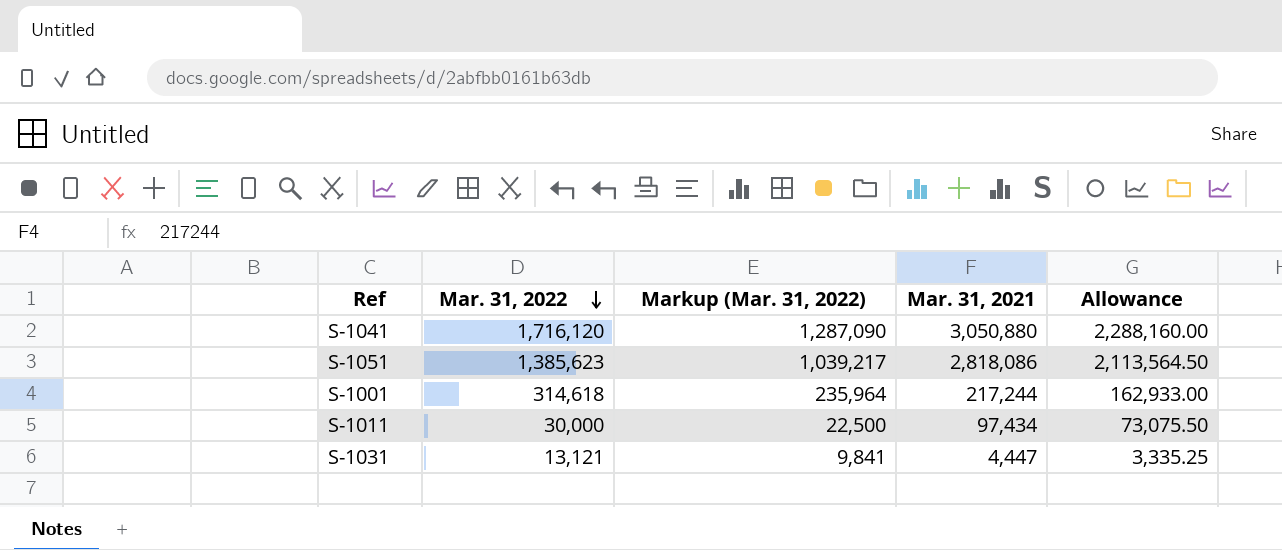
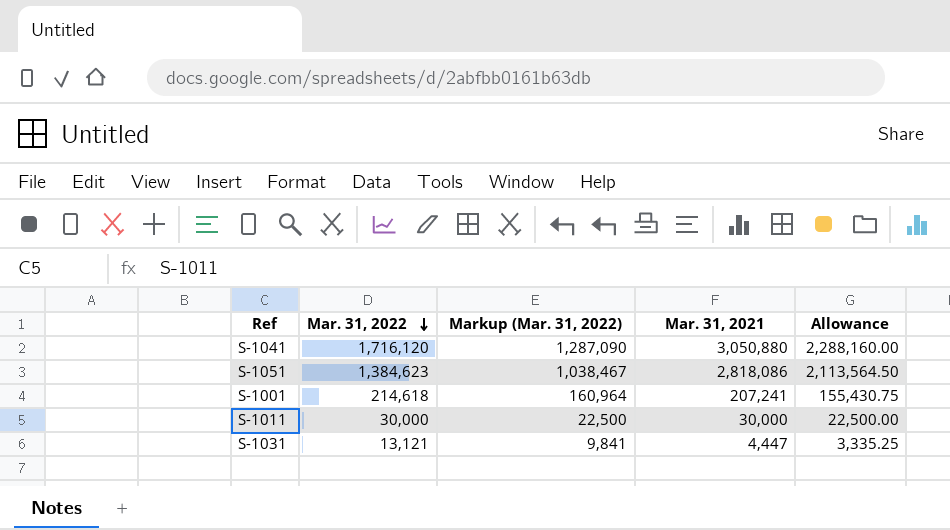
S-1051 | Mar. 31, 2022: 1,385,623 -> 1,384,623
S-1051 | Markup (Mar. 31, 2022): 1,039,217 -> 1,038,467
S-1001 | Mar. 31, 2022: 314,618 -> 214,618
S-1001 | Markup (Mar. 31, 2022): 235,964 -> 160,964
S-1001 | Mar. 31, 2021: 217,244 -> 207,241
S-1001 | Allowance: 162,933.00 -> 155,430.75
S-1011 | Mar. 31, 2021: 97,434 -> 30,000
S-1011 | Allowance: 73,075.50 -> 22,500.00

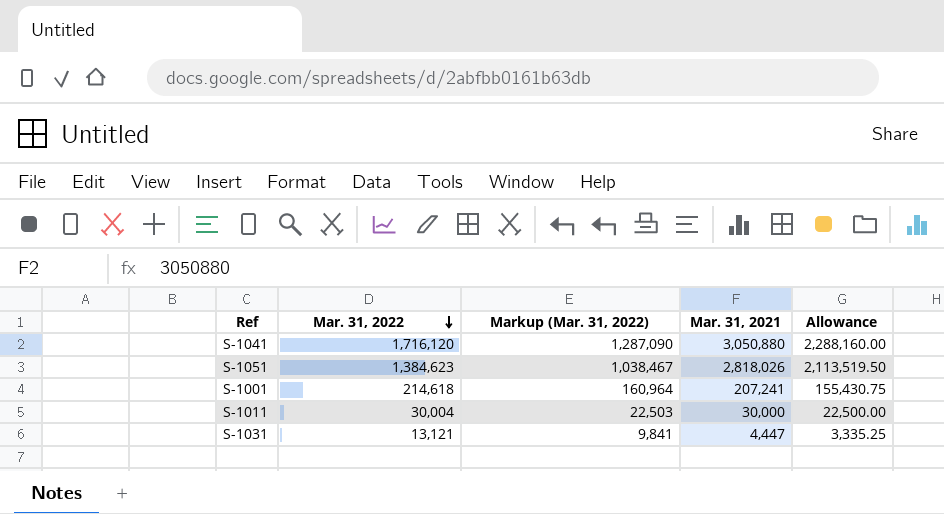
S-1051 | Mar. 31, 2021: 2,818,086 -> 2,818,026
S-1051 | Allowance: 2,113,564.50 -> 2,113,519.50
S-1011 | Mar. 31, 2022: 30,000 -> 30,004
S-1011 | Markup (Mar. 31, 2022): 22,500 -> 22,503

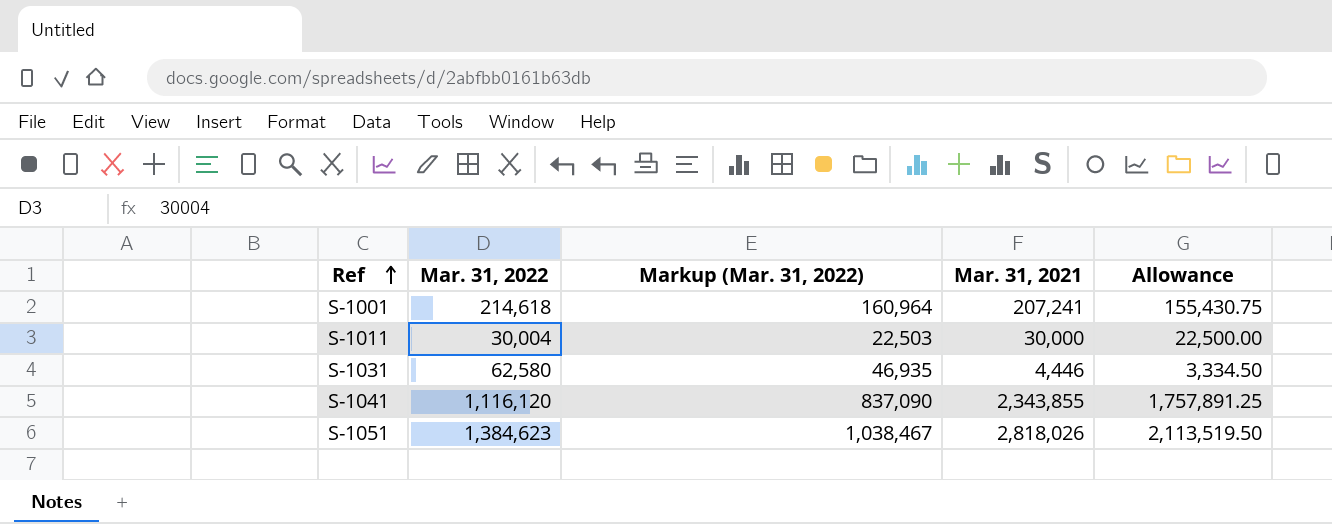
row order: Mar. 31, 2022 descending -> Ref ascending
S-1031 | Mar. 31, 2022: 13,121 -> 62,580
S-1031 | Markup (Mar. 31, 2022): 9,841 -> 46,935
S-1031 | Mar. 31, 2021: 4,447 -> 4,446
S-1031 | Allowance: 3,335.25 -> 3,334.50
S-1041 | Mar. 31, 2022: 1,716,120 -> 1,116,120
S-1041 | Markup (Mar. 31, 2022): 1,287,090 -> 837,090
S-1041 | Mar. 31, 2021: 3,050,880 -> 2,343,855
S-1041 | Allowance: 2,288,160.00 -> 1,757,891.25

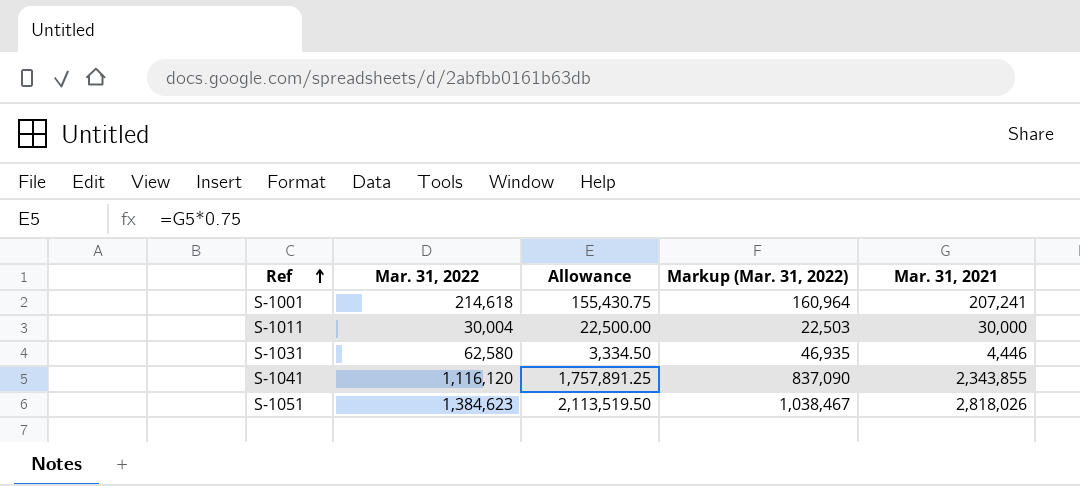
column Allowance | position: 5 -> 3

